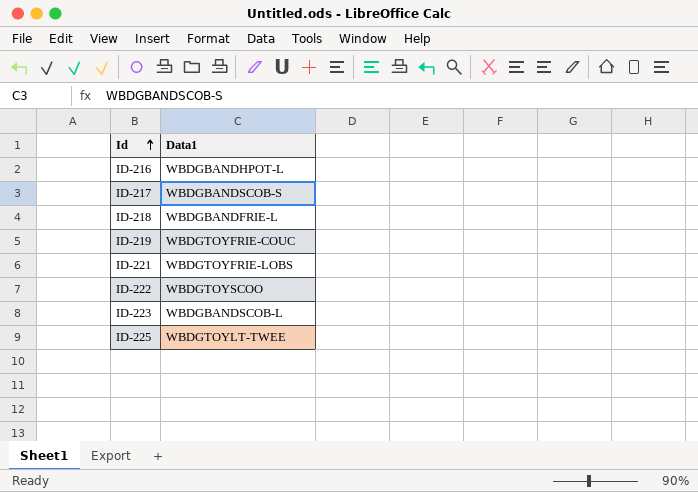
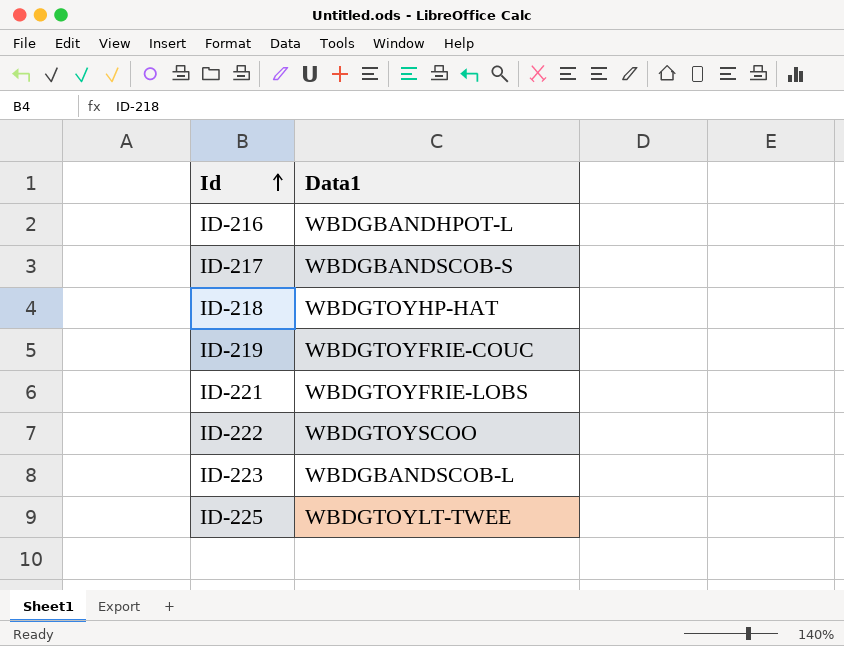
ID-218 | Data1: WBDGBANDFRIE-L -> WBDGTOYHP-HAT

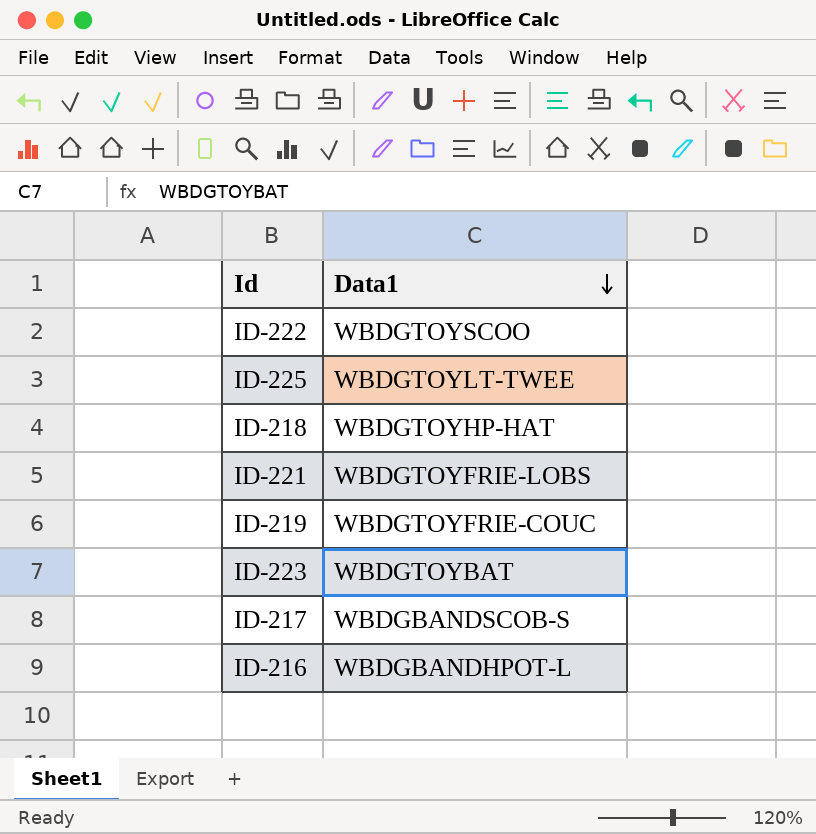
row order: Id ascending -> Data1 descending
ID-223 | Data1: WBDGBANDSCOB-L -> WBDGTOYBAT

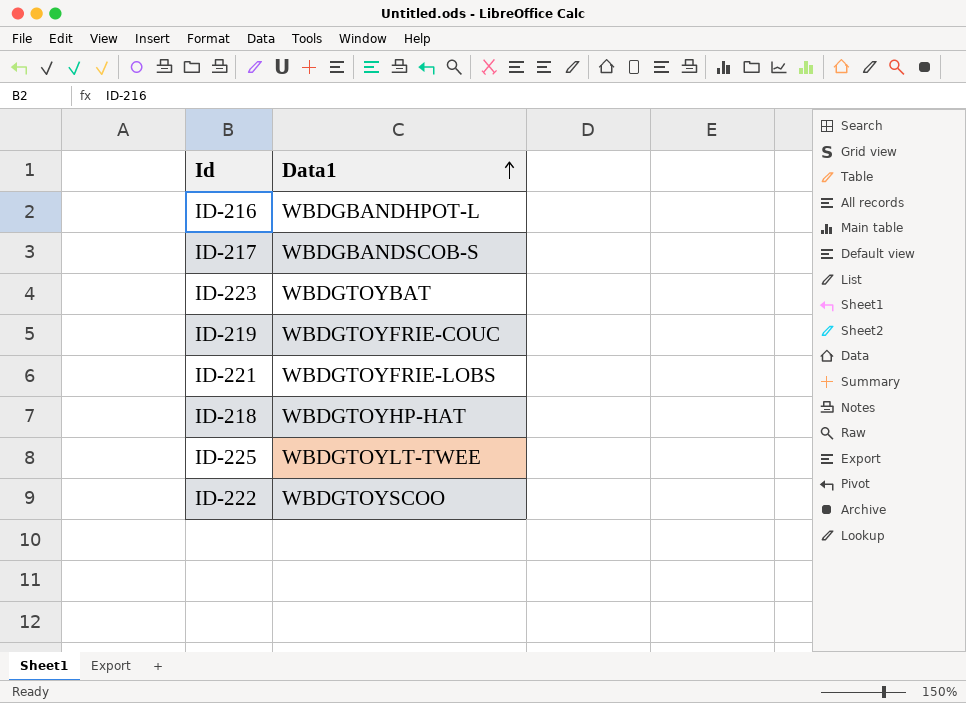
row order: Data1 descending -> Data1 ascending

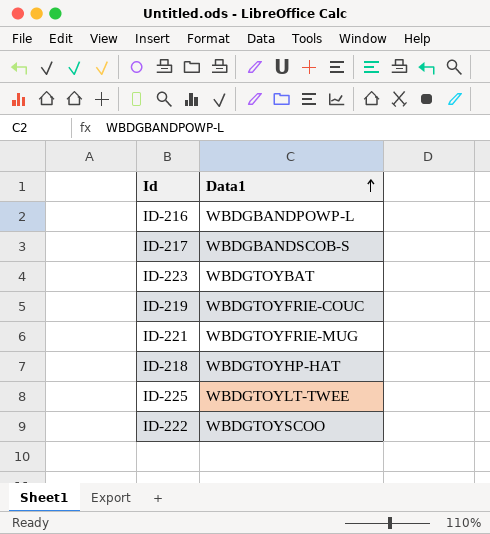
ID-216 | Data1: WBDGBANDHPOT-L -> WBDGBANDPOWP-L
ID-221 | Data1: WBDGTOYFRIE-LOBS -> WBDGTOYFRIE-MUG

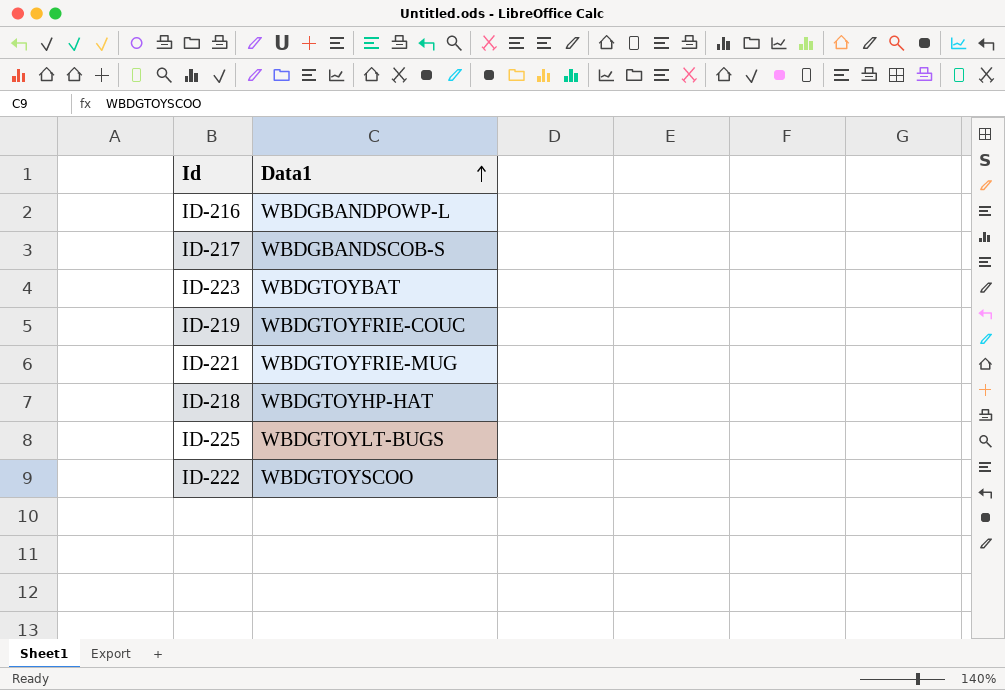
ID-225 | Data1: WBDGTOYLT-TWEE -> WBDGTOYLT-BUGS

